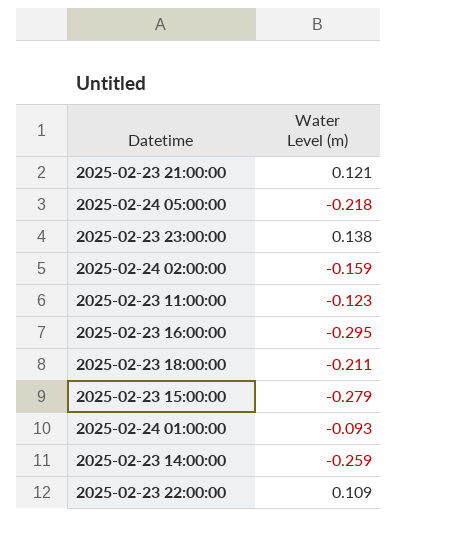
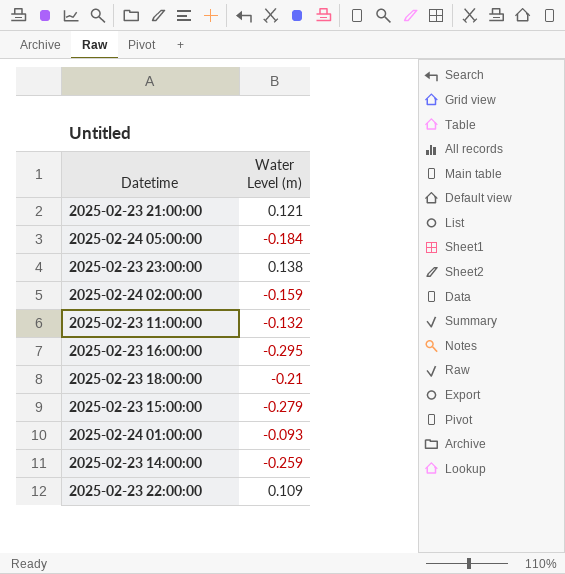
2025-02-24 05:00:00 | Water Level (m): -0.218 -> -0.184
2025-02-23 11:00:00 | Water Level (m): -0.123 -> -0.132
2025-02-23 18:00:00 | Water Level (m): -0.211 -> -0.21

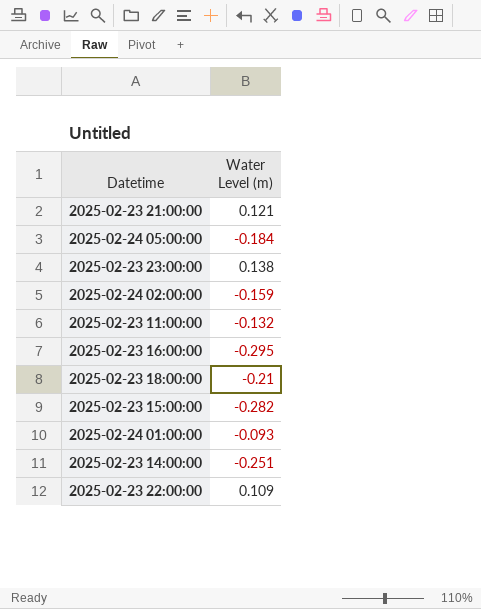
2025-02-23 15:00:00 | Water Level (m): -0.279 -> -0.282
2025-02-23 14:00:00 | Water Level (m): -0.259 -> -0.251

